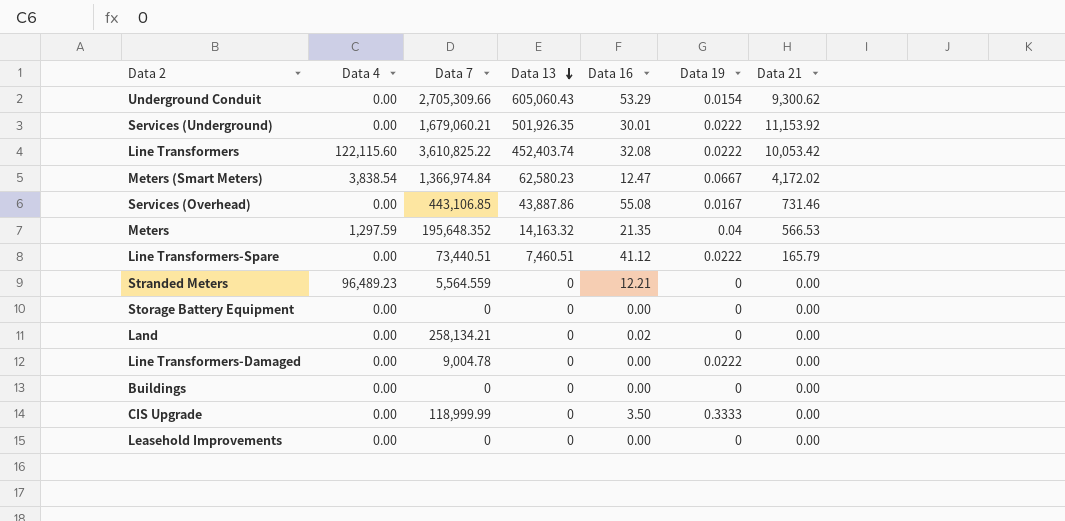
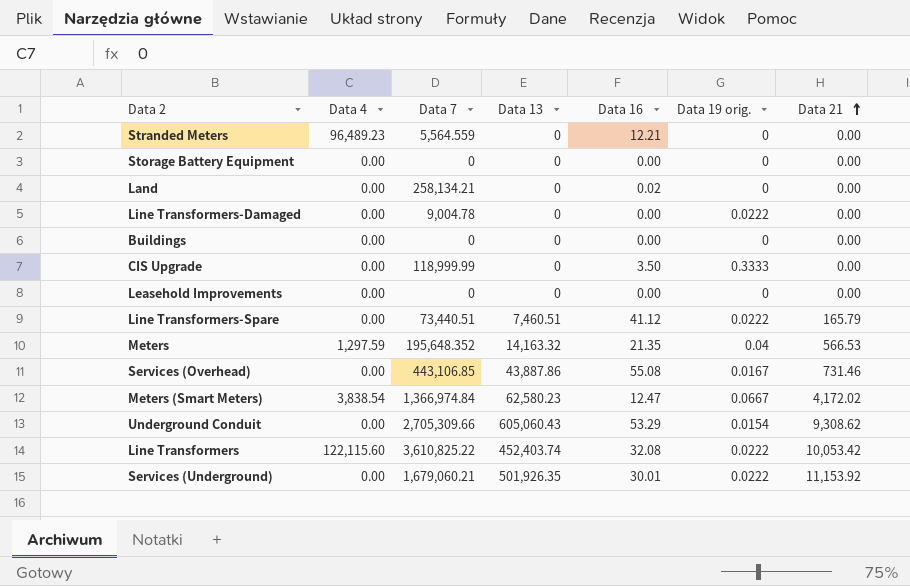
row order: Data 13 descending -> Data 21 ascending
column name: Data 19 -> Data 19 orig.
Underground Conduit | Data 21: 9,300.62 -> 9,308.62

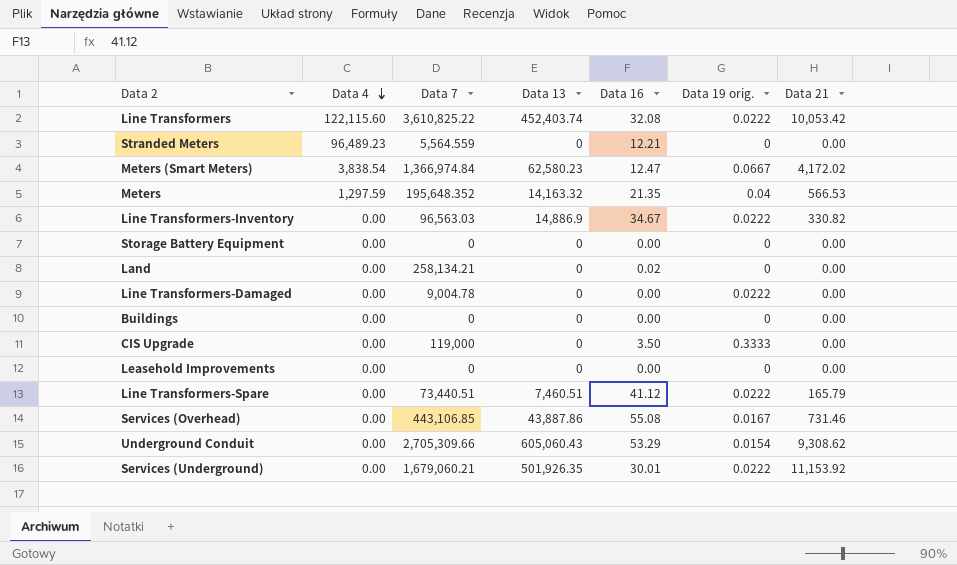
row order: Data 21 ascending -> Data 4 descending
row Line Transformers-Inventory: none -> 0.00 | 96,563.03 | 14,886.9 | 34.67 | 0.0222 | 330.82
CIS Upgrade | Data 7: 118,999.99 -> 119,000

